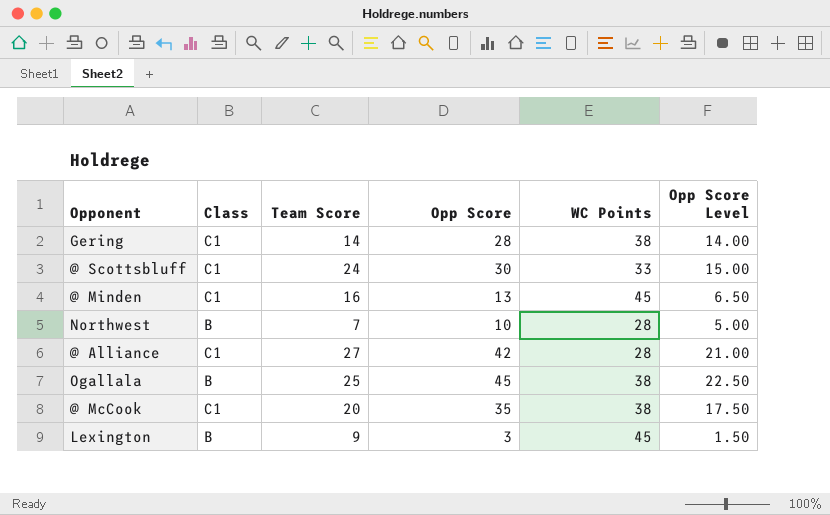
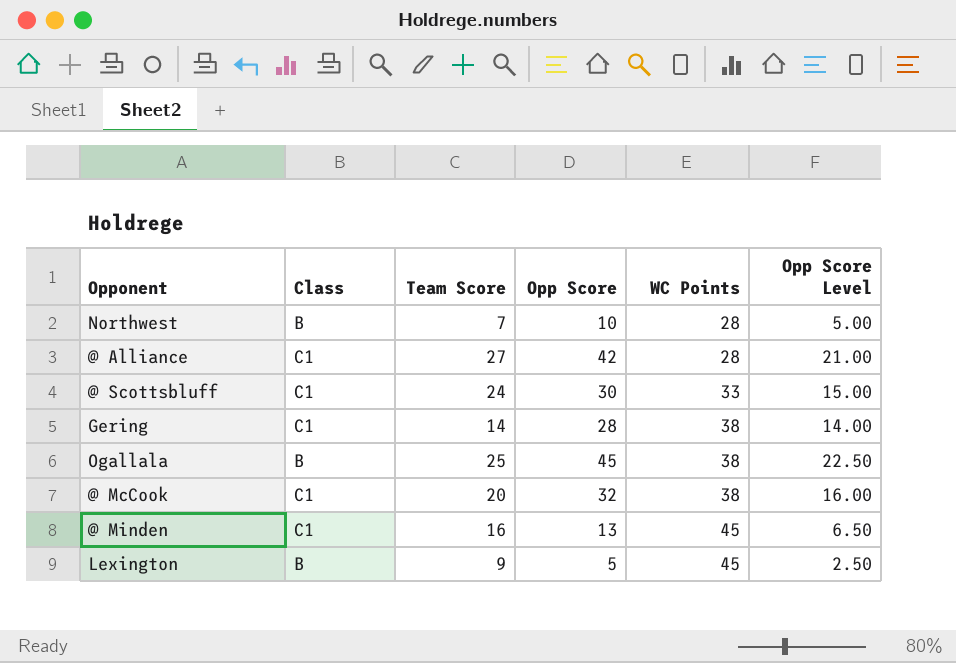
row order: none -> WC Points ascending
@ McCook | Opp Score: 35 -> 32
@ McCook | Opp Score Level: 17.50 -> 16.00
Lexington | Opp Score: 3 -> 5
Lexington | Opp Score Level: 1.50 -> 2.50

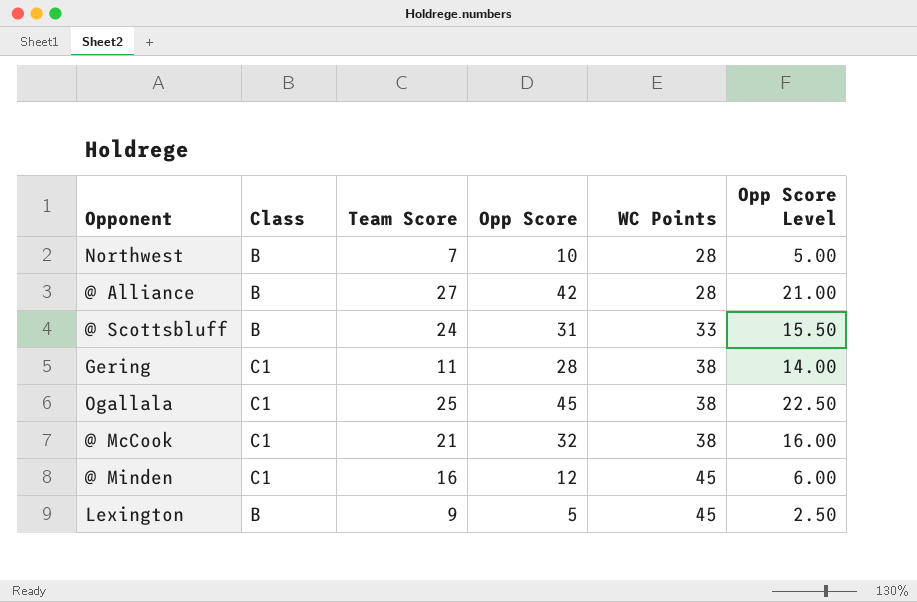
@ Alliance | Class: C1 -> B
@ Scottsbluff | Class: C1 -> B
@ Scottsbluff | Opp Score: 30 -> 31
@ Scottsbluff | Opp Score Level: 15.00 -> 15.50
Gering | Team Score: 14 -> 11
Ogallala | Class: B -> C1
@ McCook | Team Score: 20 -> 21
@ Minden | Opp Score: 13 -> 12
@ Minden | Opp Score Level: 6.50 -> 6.00

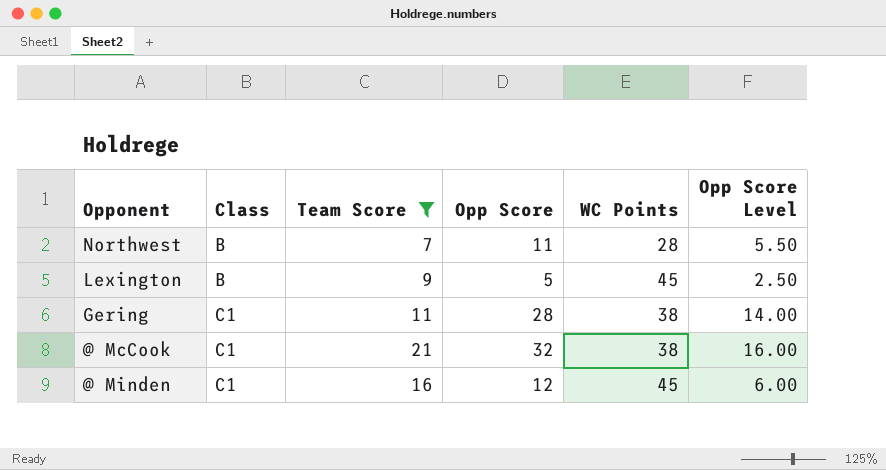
filter: none -> Team Score <= 21
row order: WC Points ascending -> Class ascending
Northwest | Opp Score: 10 -> 11
Northwest | Opp Score Level: 5.00 -> 5.50

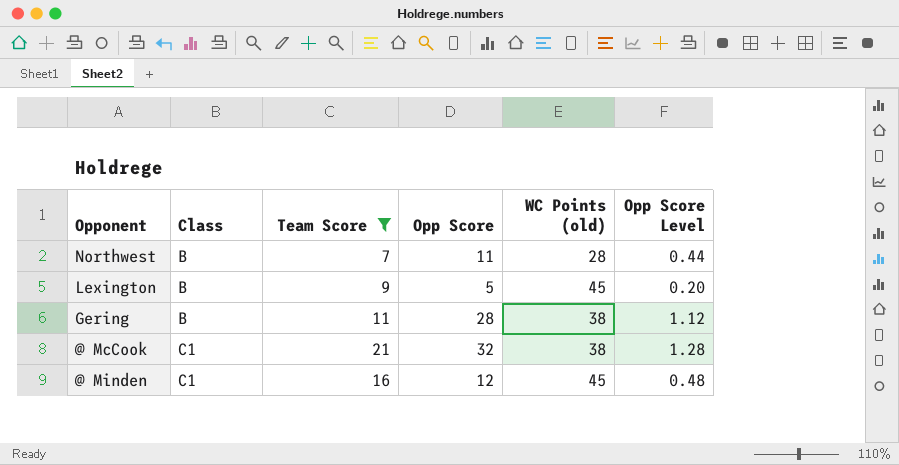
column name: WC Points -> WC Points (old)
column Opp Score Level | formula: [Opp Score] * 0.5 -> [Opp Score] * 0.04
Gering | Class: C1 -> B

